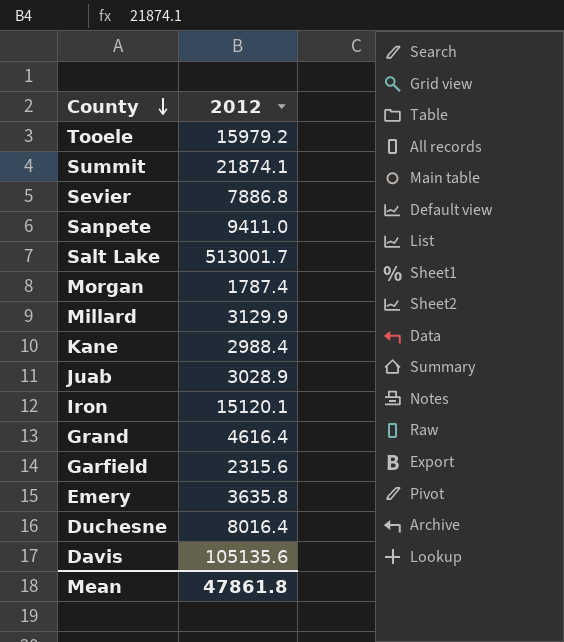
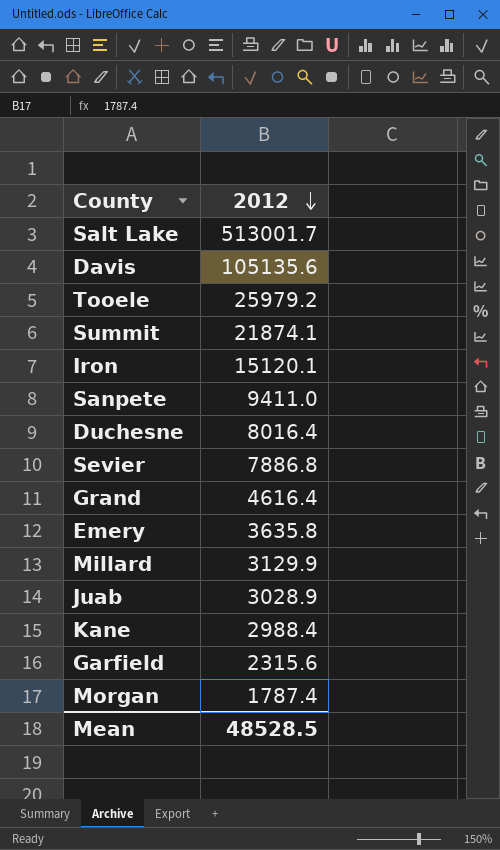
row order: County descending -> 2012 descending
Tooele | 2012: 15979.2 -> 25979.2
Mean | 2012: 47861.8 -> 48528.5

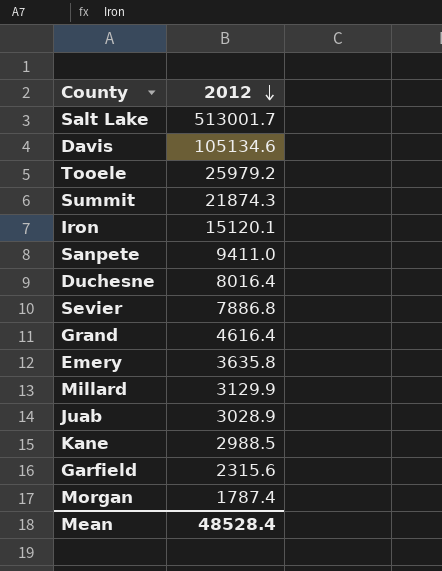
Davis | 2012: 105135.6 -> 105134.6
Summit | 2012: 21874.1 -> 21874.3
Kane | 2012: 2988.4 -> 2988.5
Mean | 2012: 48528.5 -> 48528.4

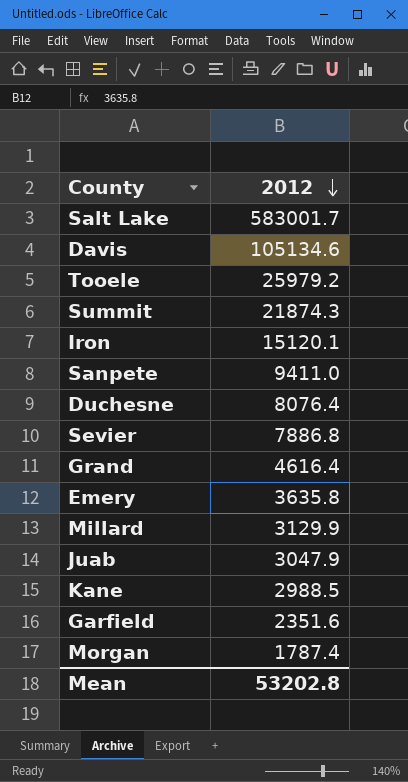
Salt Lake | 2012: 513001.7 -> 583001.7
Duchesne | 2012: 8016.4 -> 8076.4
Juab | 2012: 3028.9 -> 3047.9
Garfield | 2012: 2315.6 -> 2351.6
Mean | 2012: 48528.4 -> 53202.8

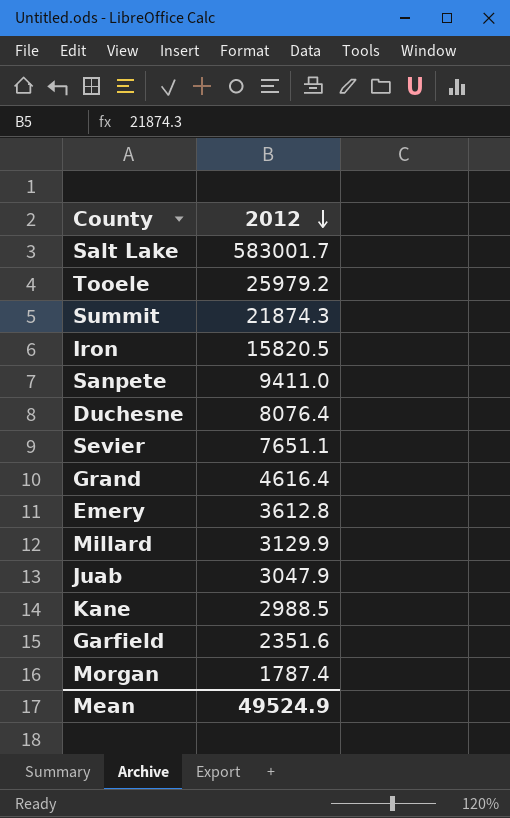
row Davis: 105134.6 -> none
Iron | 2012: 15120.1 -> 15820.5
Sevier | 2012: 7886.8 -> 7651.1
Emery | 2012: 3635.8 -> 3612.8
Mean | 2012: 53202.8 -> 49524.9

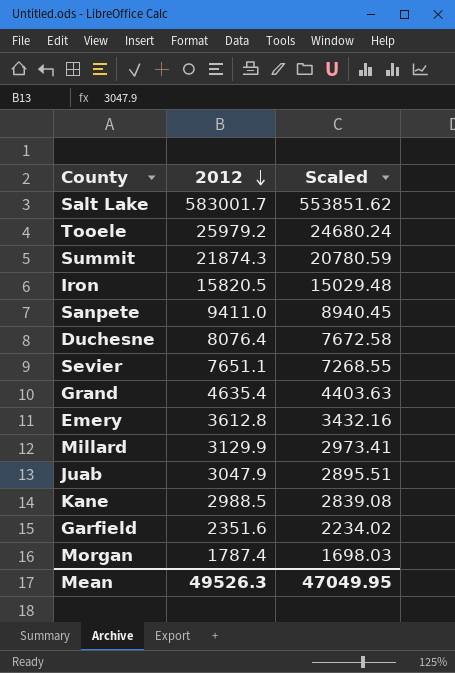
column Scaled | formula: none -> [2012] * 0.95
Grand | 2012: 4616.4 -> 4635.4
Mean | 2012: 49524.9 -> 49526.3

